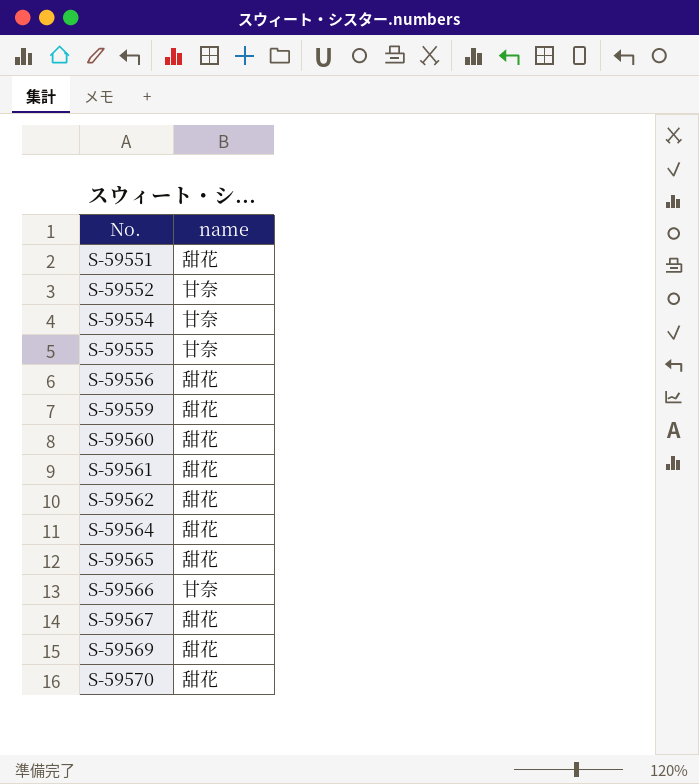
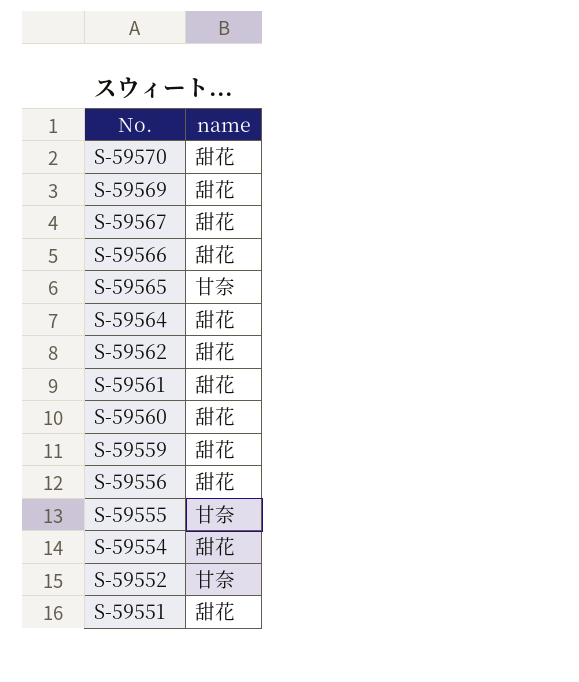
row order: No. ascending -> No. descending
S-59566 | name: 甘奈 -> 甜花
S-59565 | name: 甜花 -> 甘奈
S-59554 | name: 甘奈 -> 甜花

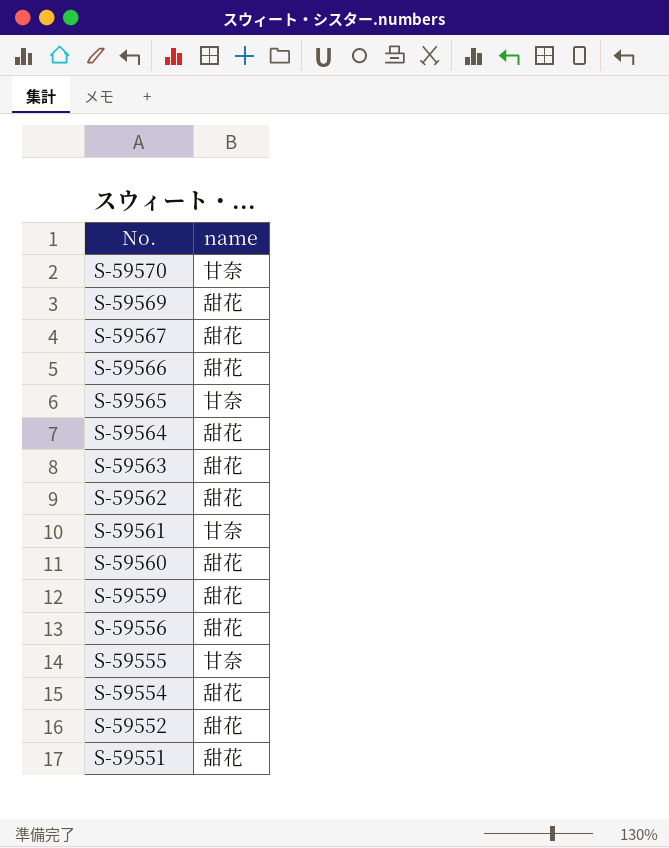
S-59570 | name: 甜花 -> 甘奈
row S-59563: none -> 甜花
S-59561 | name: 甜花 -> 甘奈
S-59552 | name: 甘奈 -> 甜花

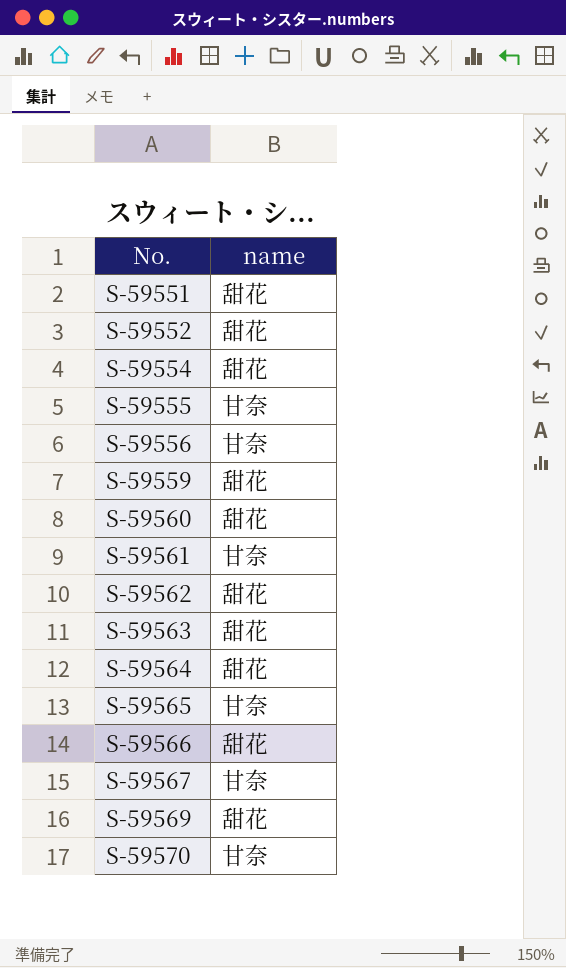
row order: No. descending -> No. ascending
S-59556 | name: 甜花 -> 甘奈
S-59567 | name: 甜花 -> 甘奈

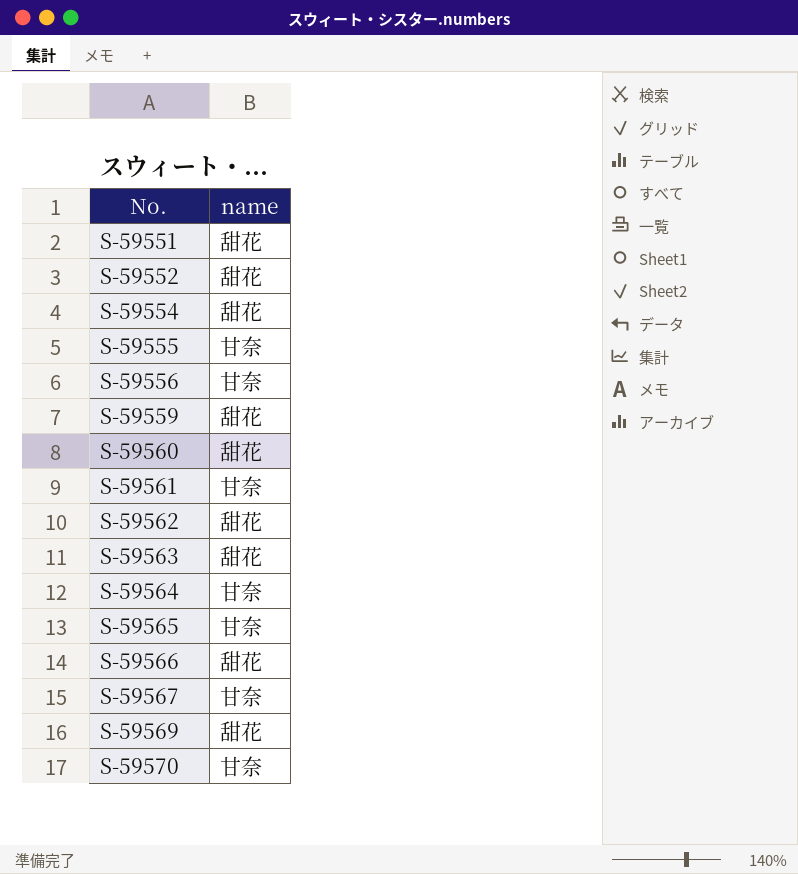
S-59564 | name: 甜花 -> 甘奈

